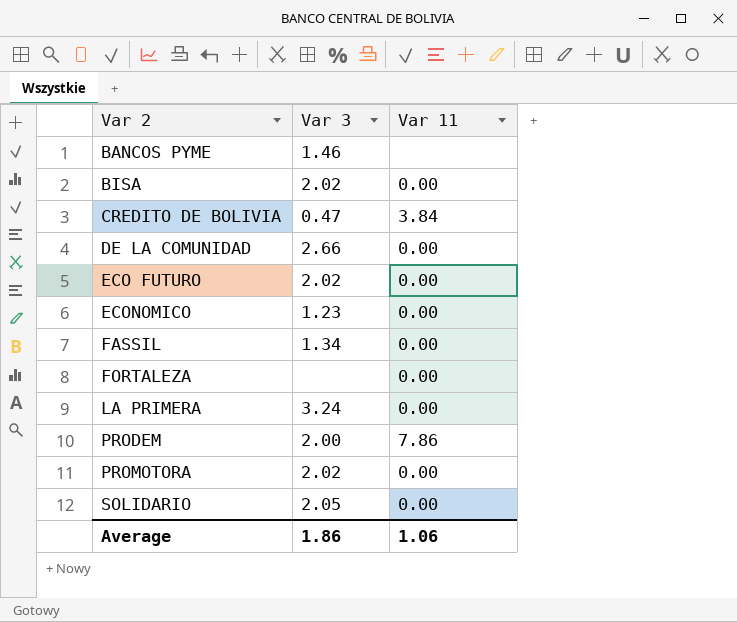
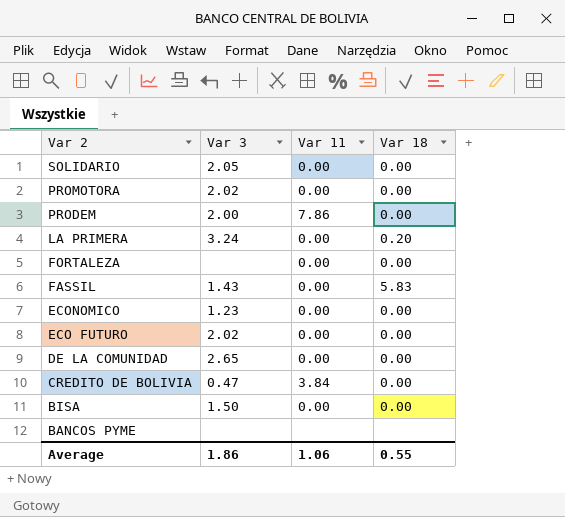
row order: Var 2 ascending -> Var 2 descending
column Var 18 | position: none -> 4
FASSIL | Var 3: 1.34 -> 1.43
DE LA COMUNIDAD | Var 3: 2.66 -> 2.65
BISA | Var 3: 2.02 -> 1.50
BANCOS PYME | Var 3: 1.46 -> none

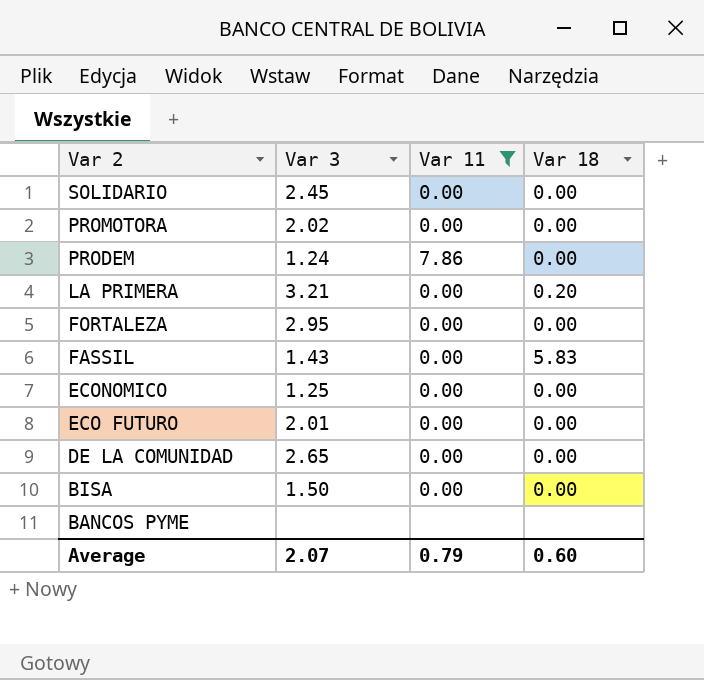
filter: none -> Var 11 != 3.84
SOLIDARIO | Var 3: 2.05 -> 2.45
PRODEM | Var 3: 2.00 -> 1.24
LA PRIMERA | Var 3: 3.24 -> 3.21
FORTALEZA | Var 3: none -> 2.95
ECONOMICO | Var 3: 1.23 -> 1.25
ECO FUTURO | Var 3: 2.02 -> 2.01
Average | Var 3: 1.86 -> 2.07
Average | Var 11: 1.06 -> 0.79
Average | Var 18: 0.55 -> 0.60

